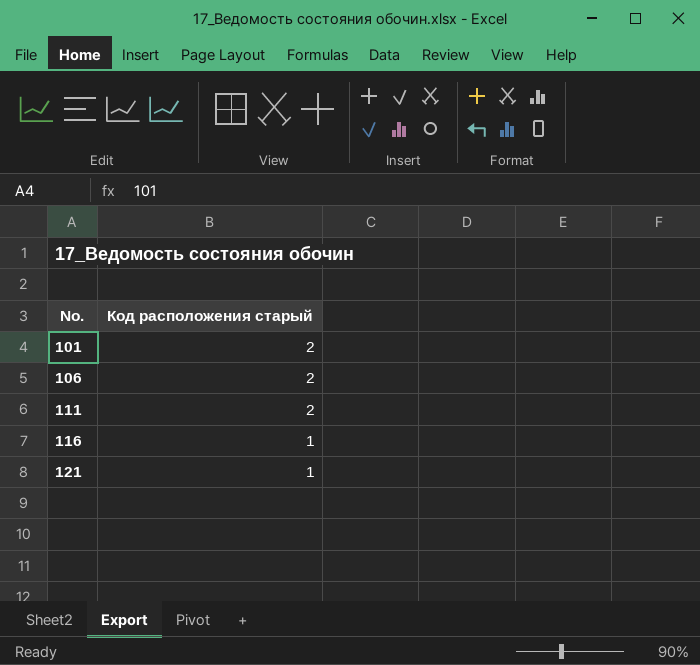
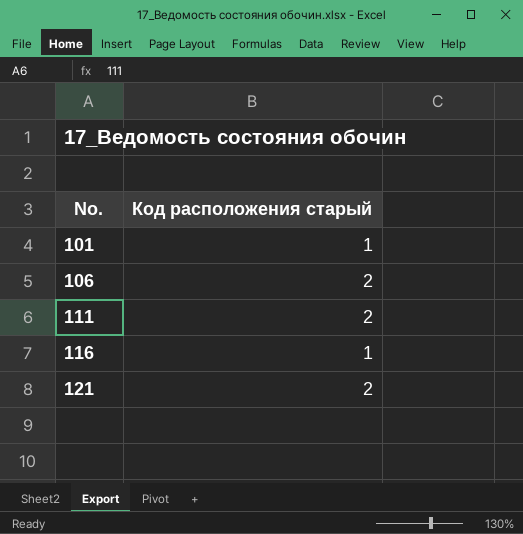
101 | Код расположения старый: 2 -> 1
121 | Код расположения старый: 1 -> 2

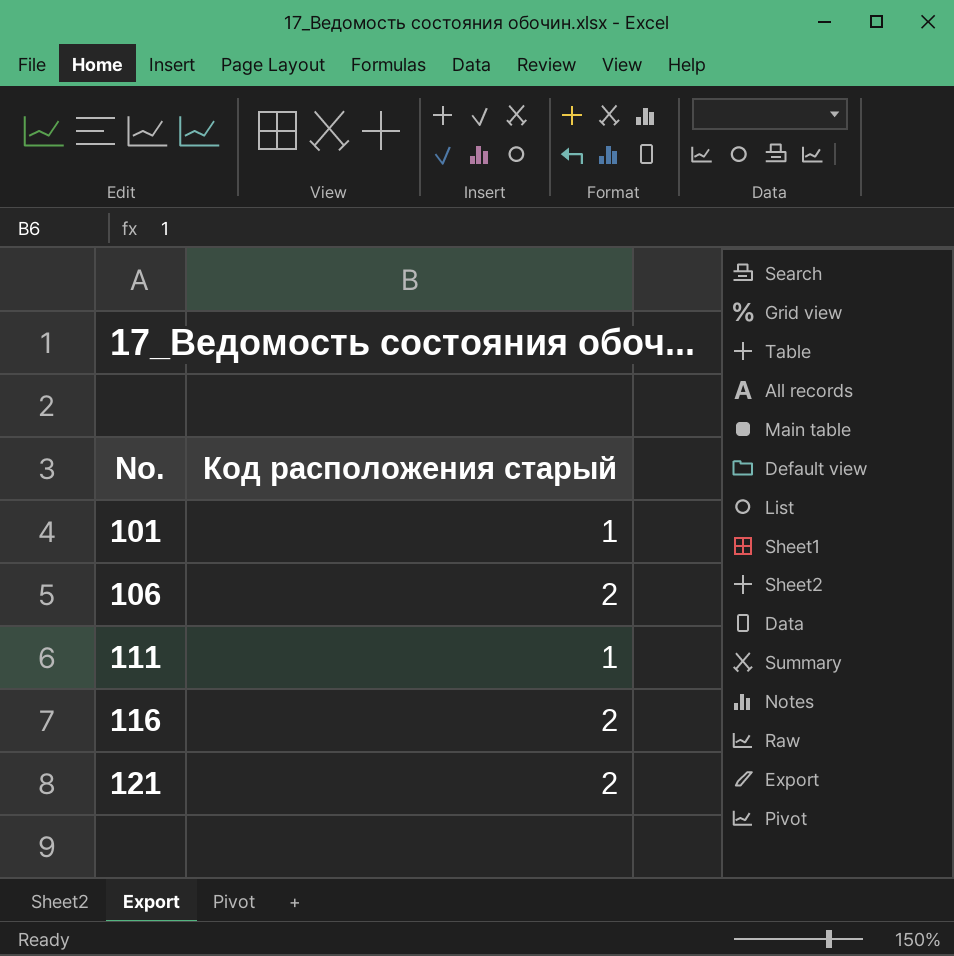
111 | Код расположения старый: 2 -> 1
116 | Код расположения старый: 1 -> 2

